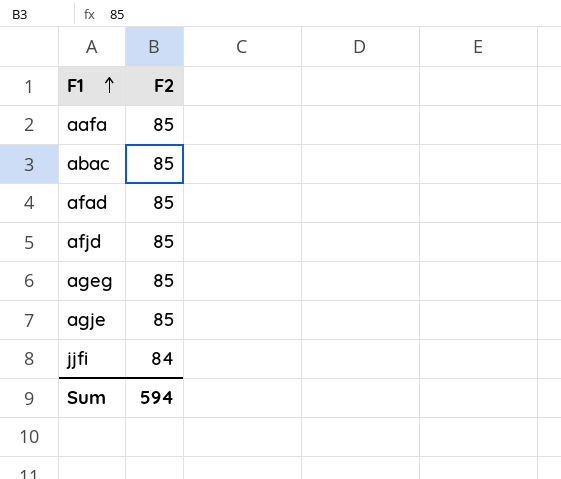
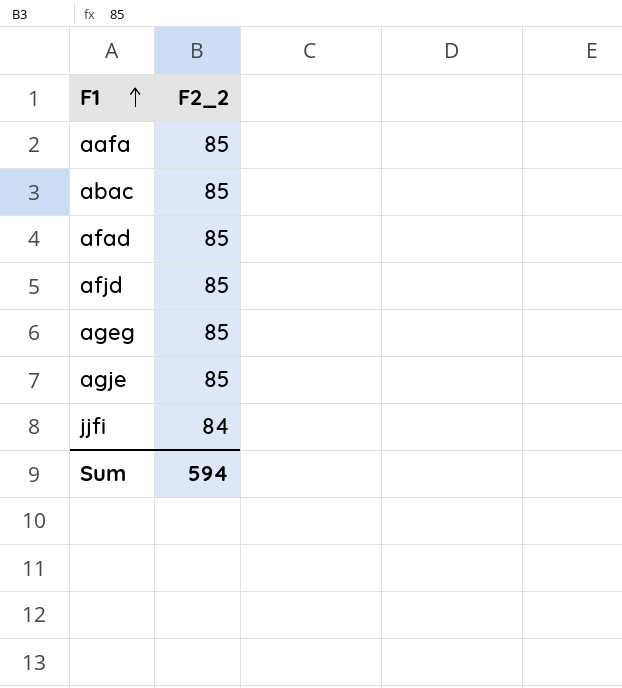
column name: F2 -> F2_2

